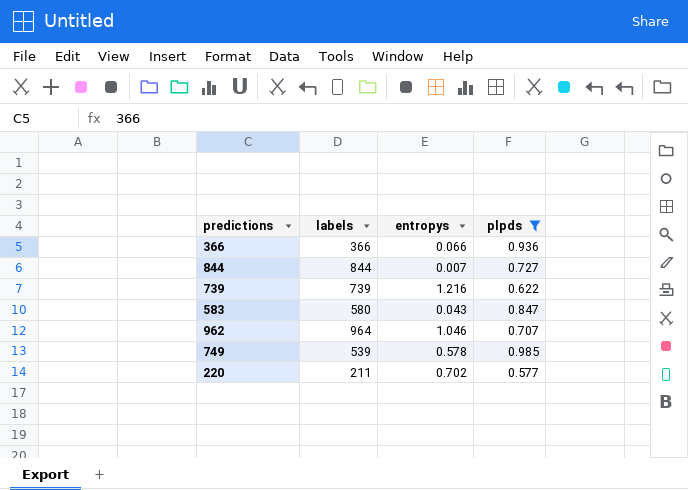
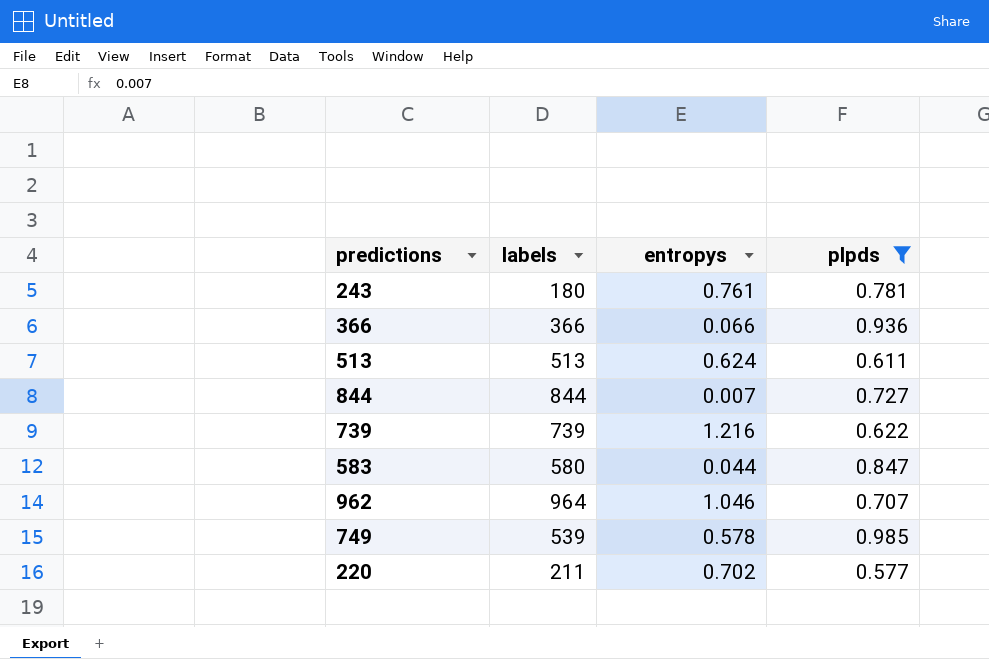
row 243: none -> 180 | 0.761 | 0.781
row 513: none -> 513 | 0.624 | 0.611
583 | entropys: 0.043 -> 0.044

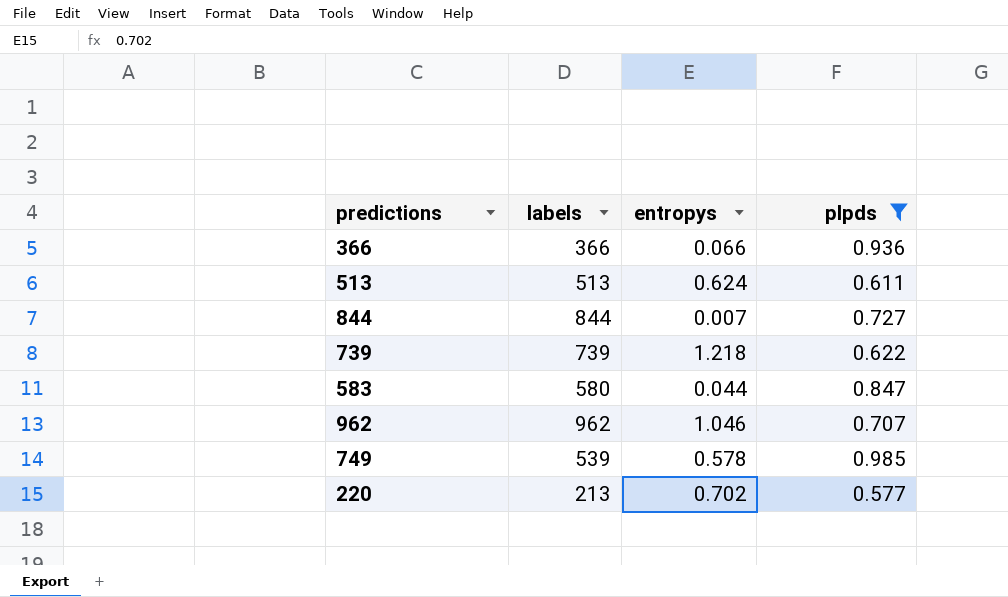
row 243: 180 | 0.761 | 0.781 -> none
739 | entropys: 1.216 -> 1.218
962 | labels: 964 -> 962
220 | labels: 211 -> 213

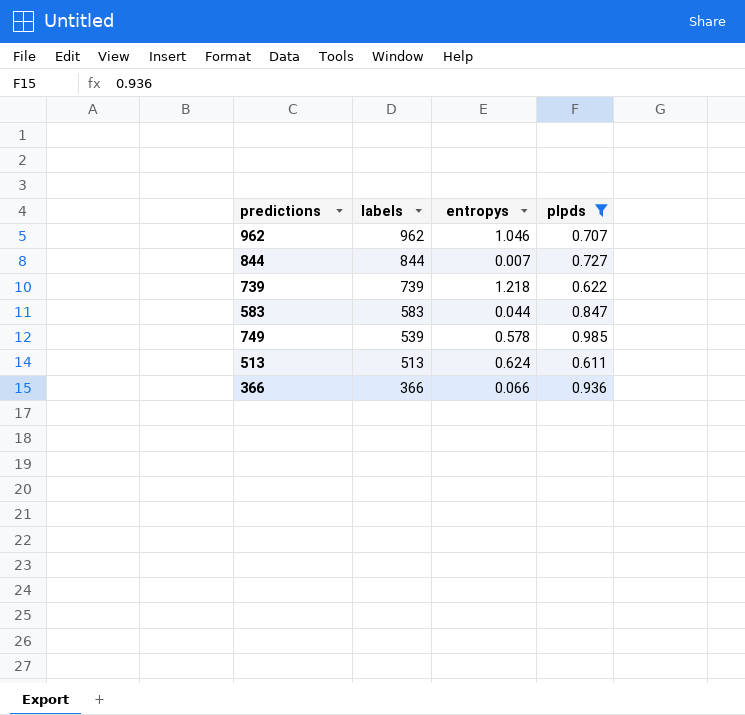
row order: none -> labels descending
row 220: 213 | 0.702 | 0.577 -> none
583 | labels: 580 -> 583

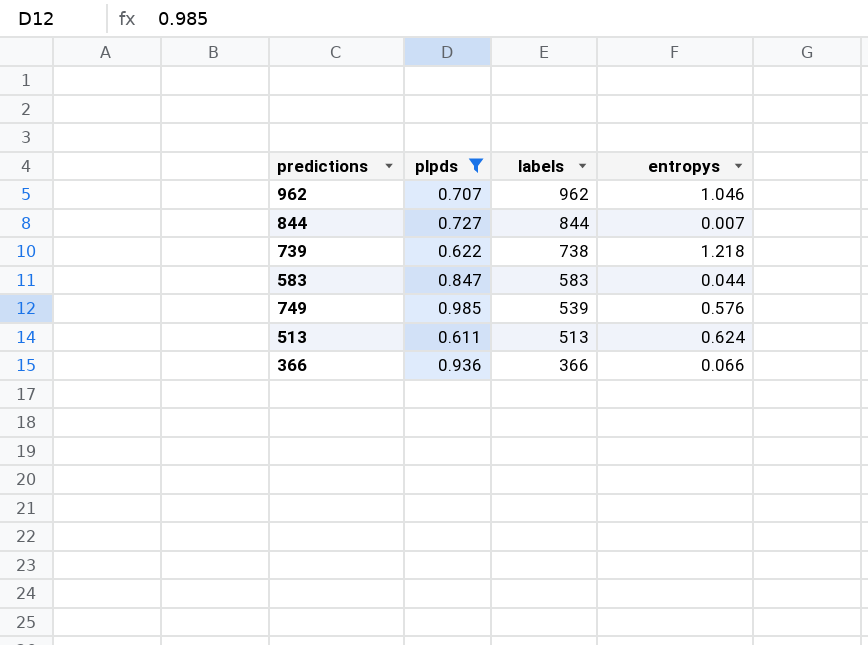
column plpds | position: 4 -> 2
739 | labels: 739 -> 738
749 | entropys: 0.578 -> 0.576

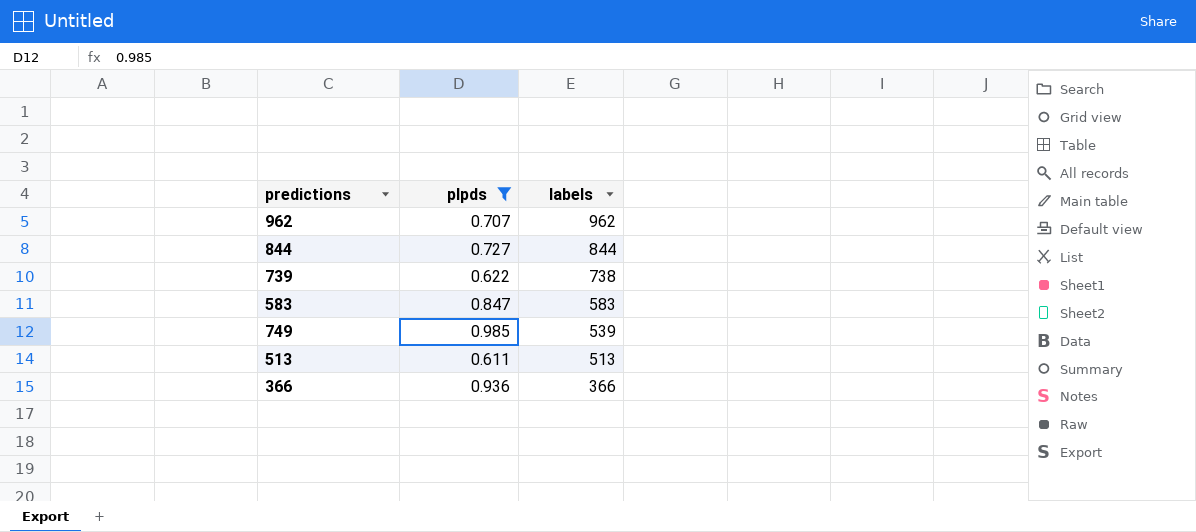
column entropys | position: 4 -> none

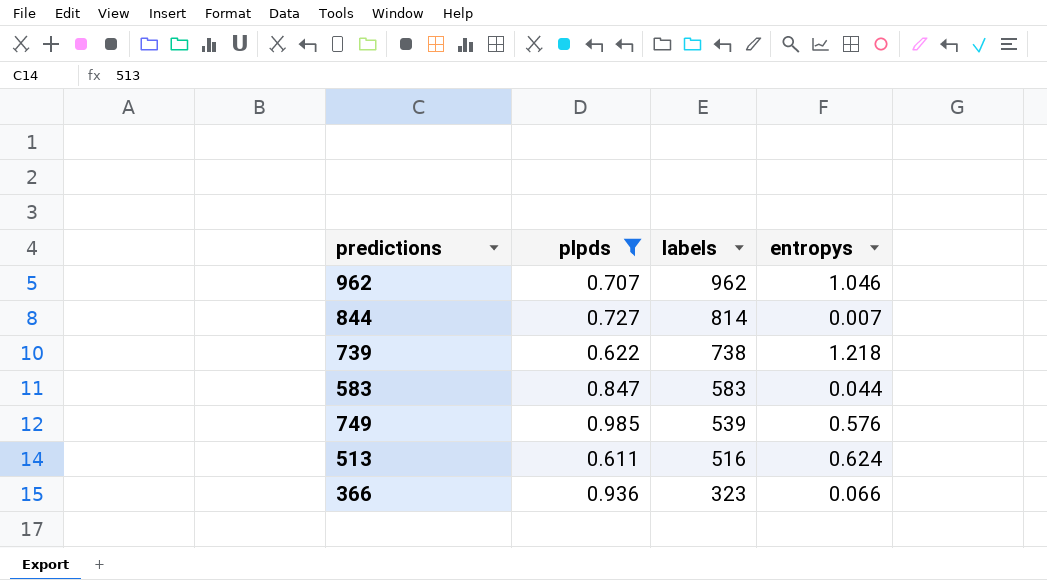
column entropys | position: none -> 4
844 | labels: 844 -> 814
513 | labels: 513 -> 516
366 | labels: 366 -> 323

